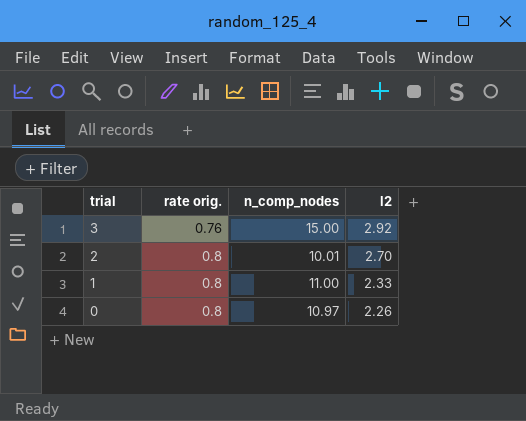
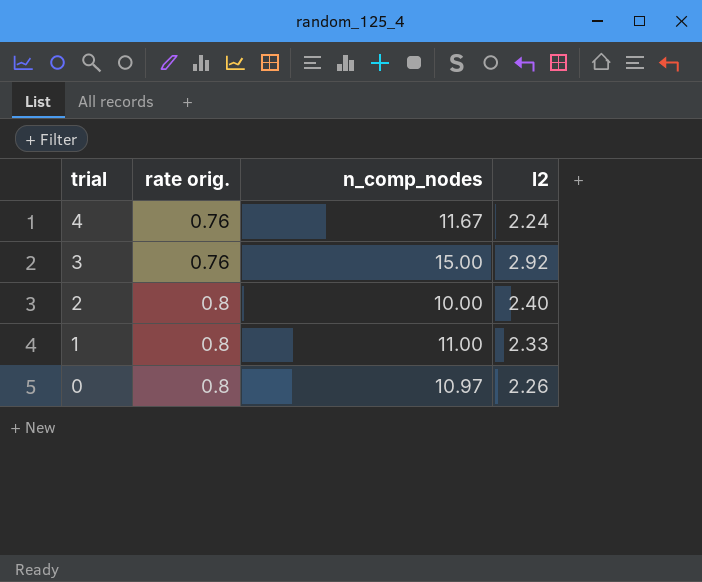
row 4: none -> 0.76 | 11.67 | 2.24
2 | n_comp_nodes: 10.01 -> 10.00
2 | l2: 2.70 -> 2.40

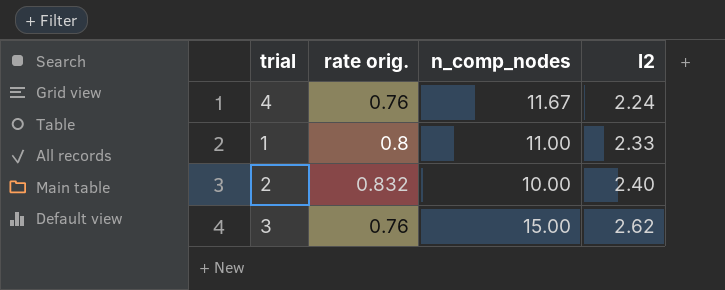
row order: trial descending -> l2 ascending
row 0: 0.8 | 10.97 | 2.26 -> none
2 | rate orig.: 0.8 -> 0.832
3 | l2: 2.92 -> 2.62

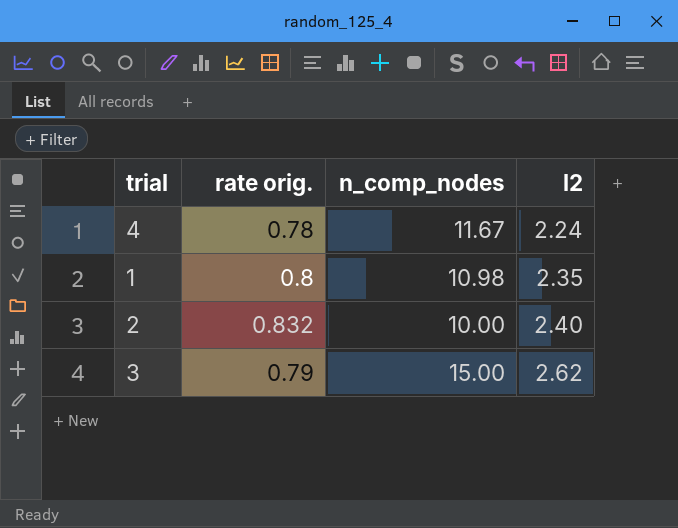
4 | rate orig.: 0.76 -> 0.78
1 | n_comp_nodes: 11.00 -> 10.98
1 | l2: 2.33 -> 2.35
3 | rate orig.: 0.76 -> 0.79

